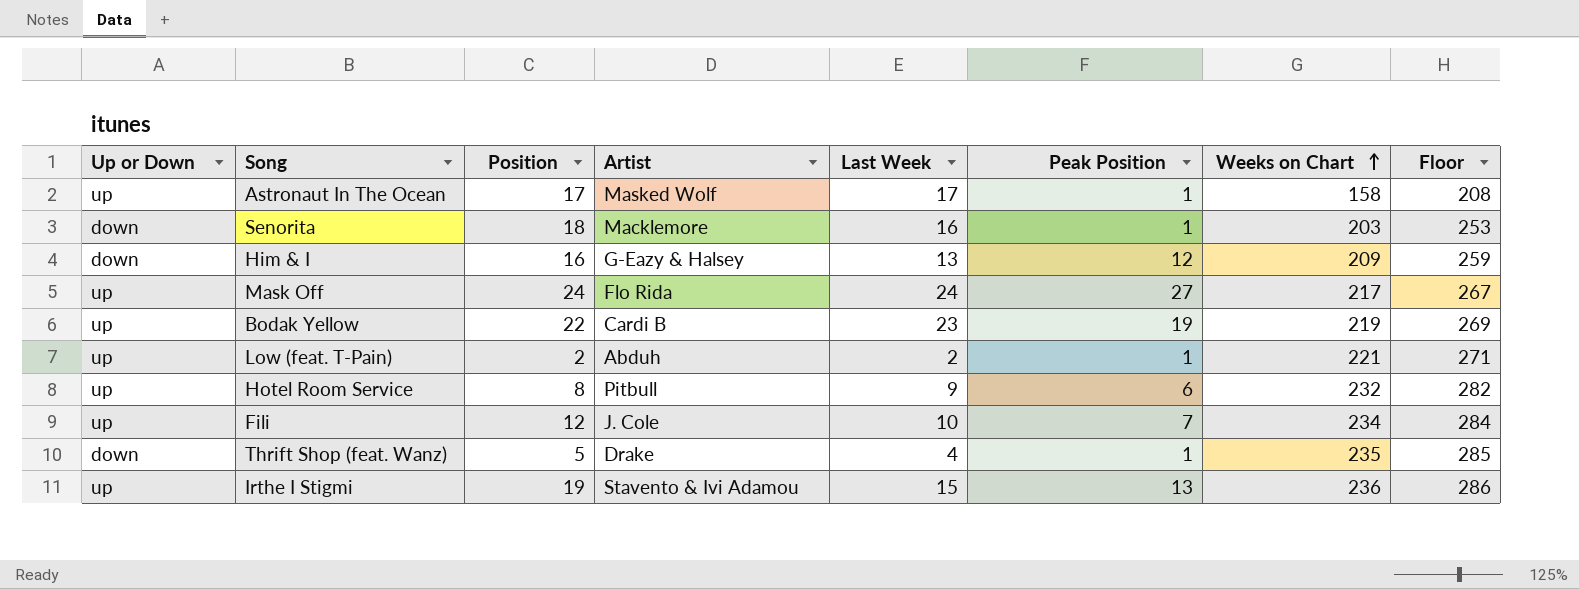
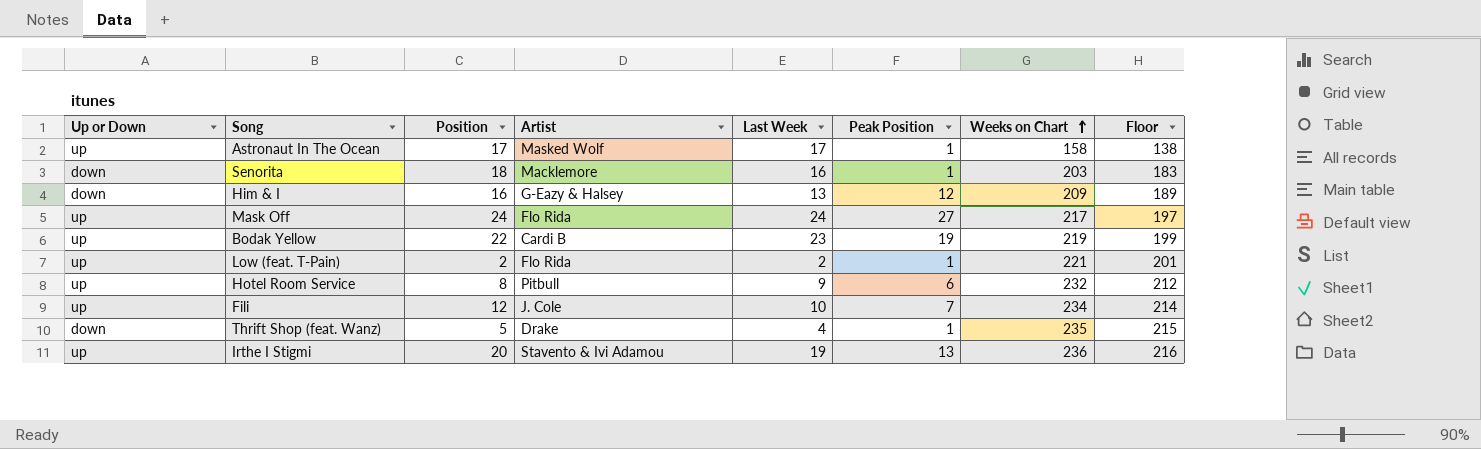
column Floor | formula: [Weeks on Chart] + 50 -> [Weeks on Chart] - 20
Low (feat. T-Pain) | Artist: Abduh -> Flo Rida
Irthe I Stigmi | Position: 19 -> 20
Irthe I Stigmi | Last Week: 15 -> 19

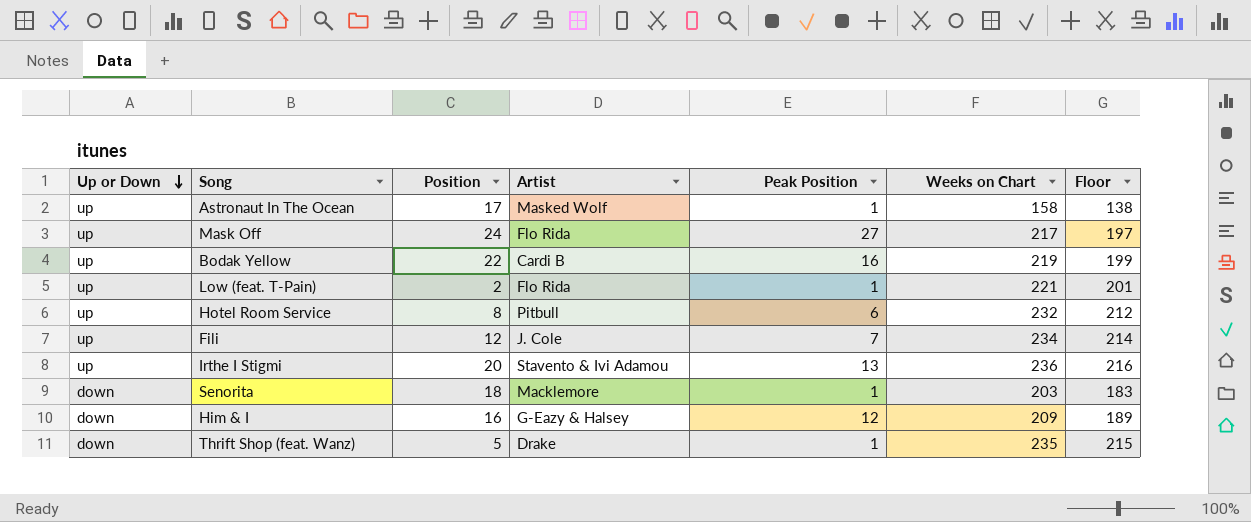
row order: Weeks on Chart ascending -> Up or Down descending
column Last Week | position: 5 -> none
Bodak Yellow | Peak Position: 19 -> 16

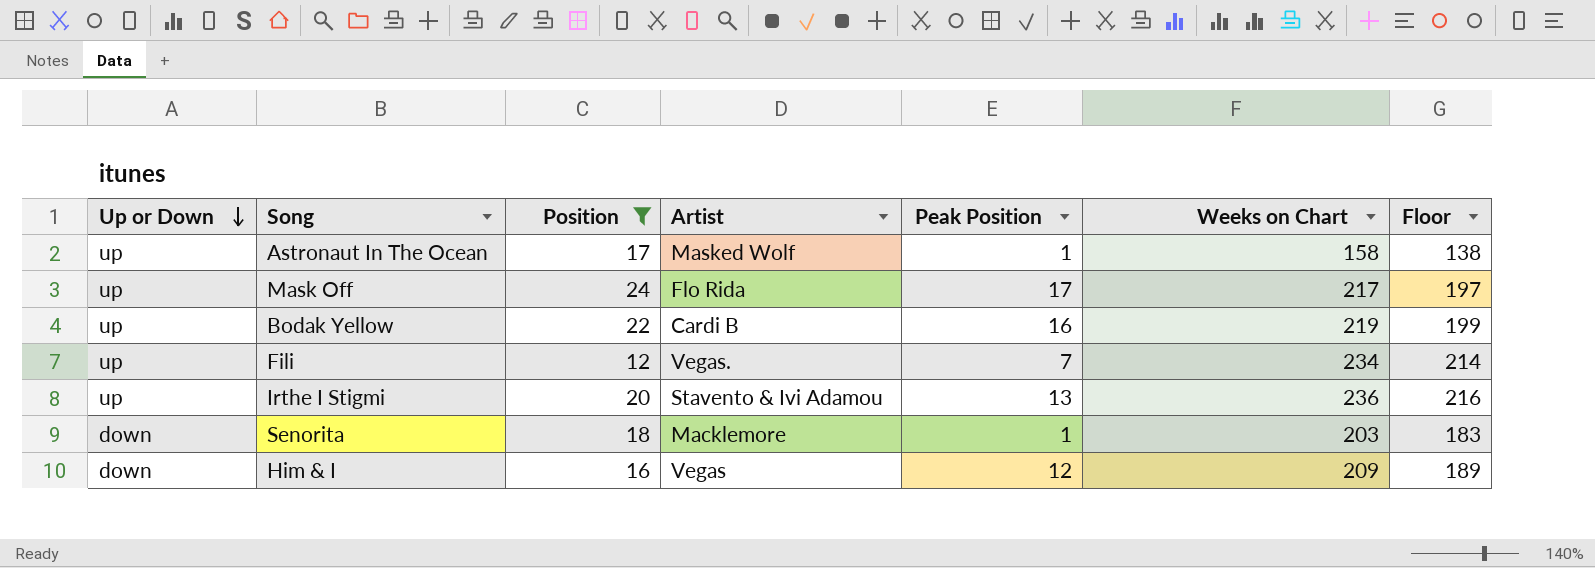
filter: none -> Position >= 12
Mask Off | Peak Position: 27 -> 17
Fili | Artist: J. Cole -> Vegas.
Him & I | Artist: G-Eazy & Halsey -> Vegas

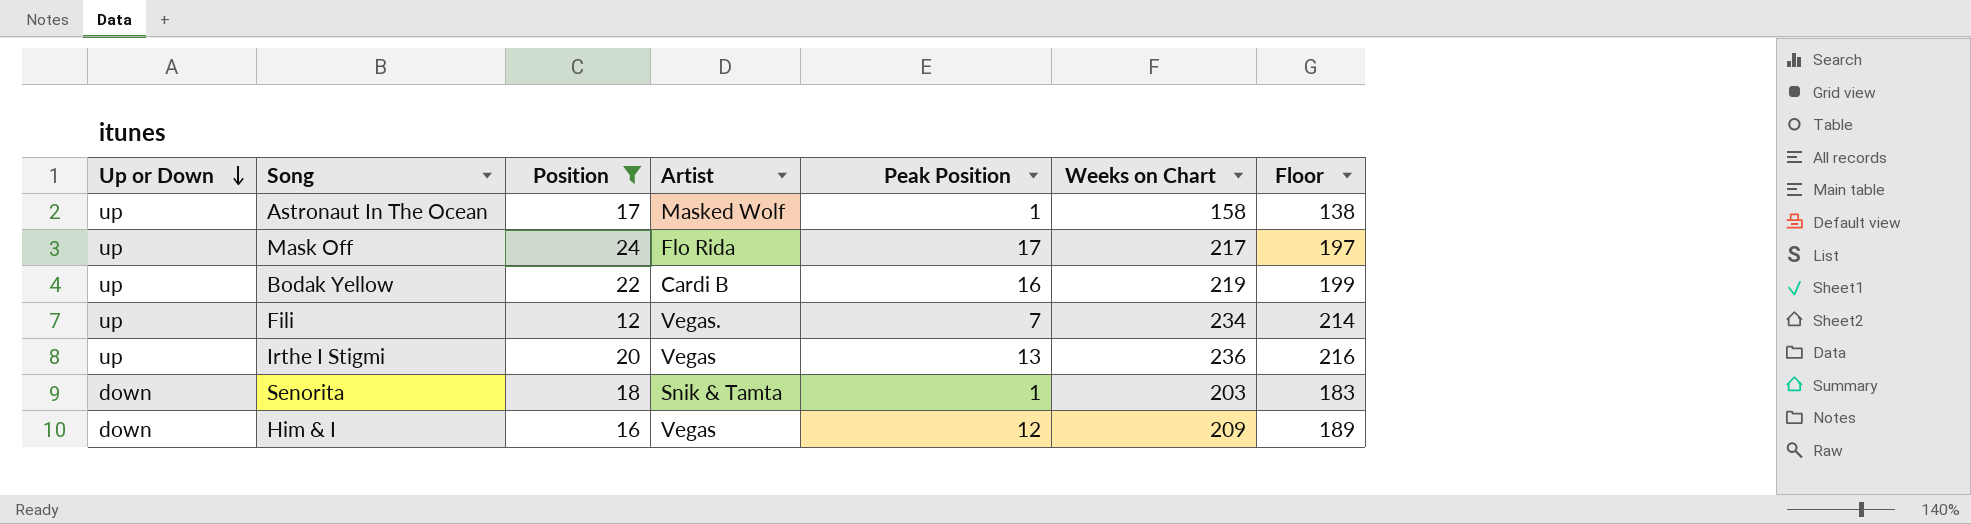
Irthe I Stigmi | Artist: Stavento & Ivi Adamou -> Vegas
Senorita | Artist: Macklemore -> Snik & Tamta

